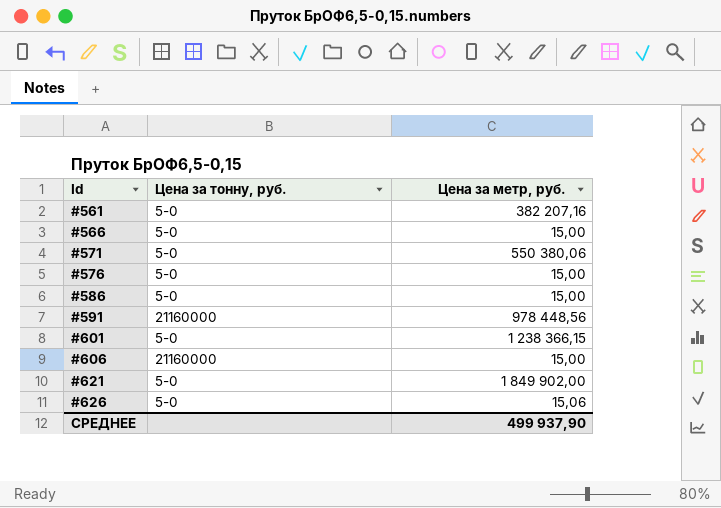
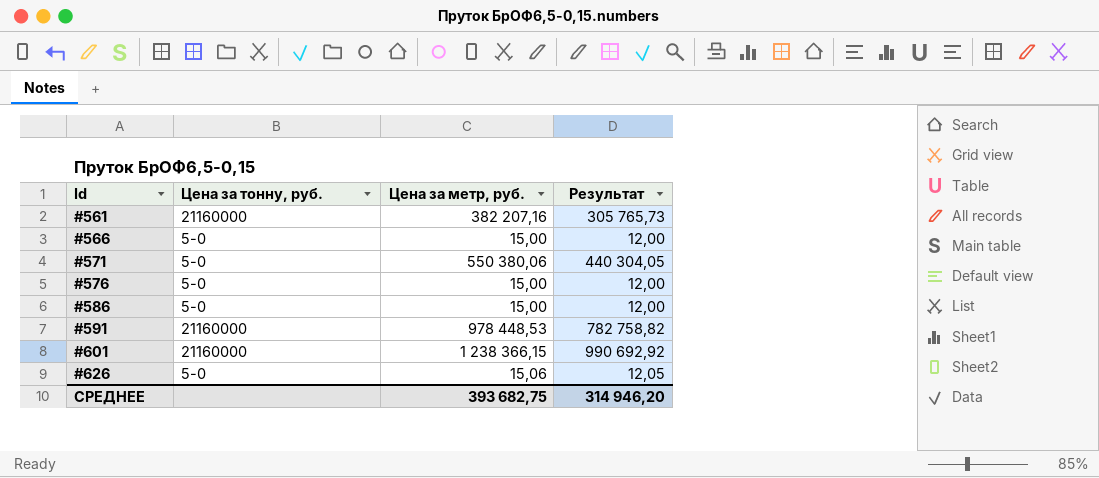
column Результат | formula: none -> [Цена за метр, руб.] * 0,8
row #606: 21160000 | 15,00 -> none
row #621: 5-0 | 1 849 902,00 -> none
#561 | Цена за тонну, руб.: 5-0 -> 21160000
#591 | Цена за метр, руб.: 978 448,56 -> 978 448,53
#601 | Цена за тонну, руб.: 5-0 -> 21160000
СРЕДНЕЕ | Цена за метр, руб.: 499 937,90 -> 393 682,75

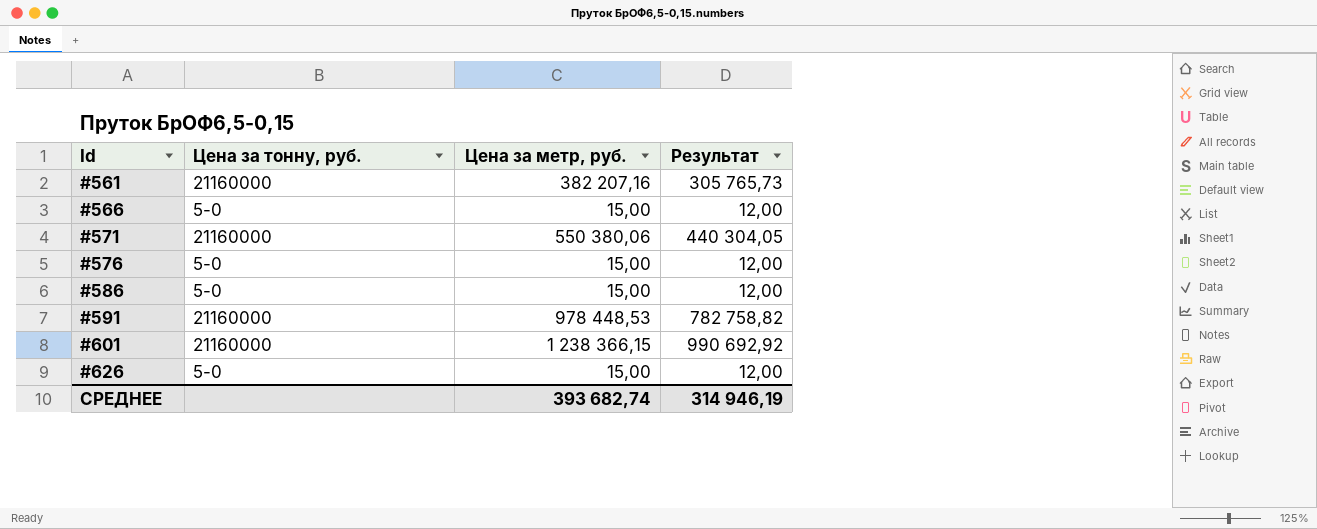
#571 | Цена за тонну, руб.: 5-0 -> 21160000
#626 | Цена за метр, руб.: 15,06 -> 15,00
#626 | Результат: 12,05 -> 12,00
СРЕДНЕЕ | Цена за метр, руб.: 393 682,75 -> 393 682,74
СРЕДНЕЕ | Результат: 314 946,20 -> 314 946,19

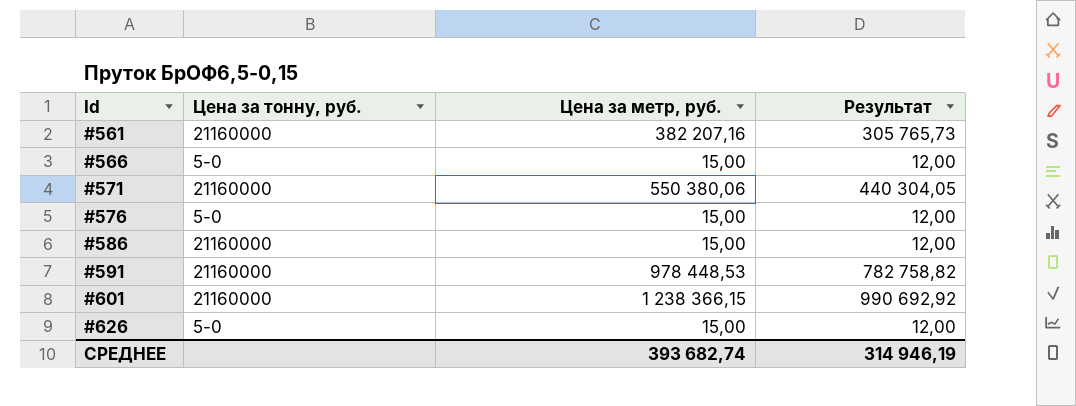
#586 | Цена за тонну, руб.: 5-0 -> 21160000

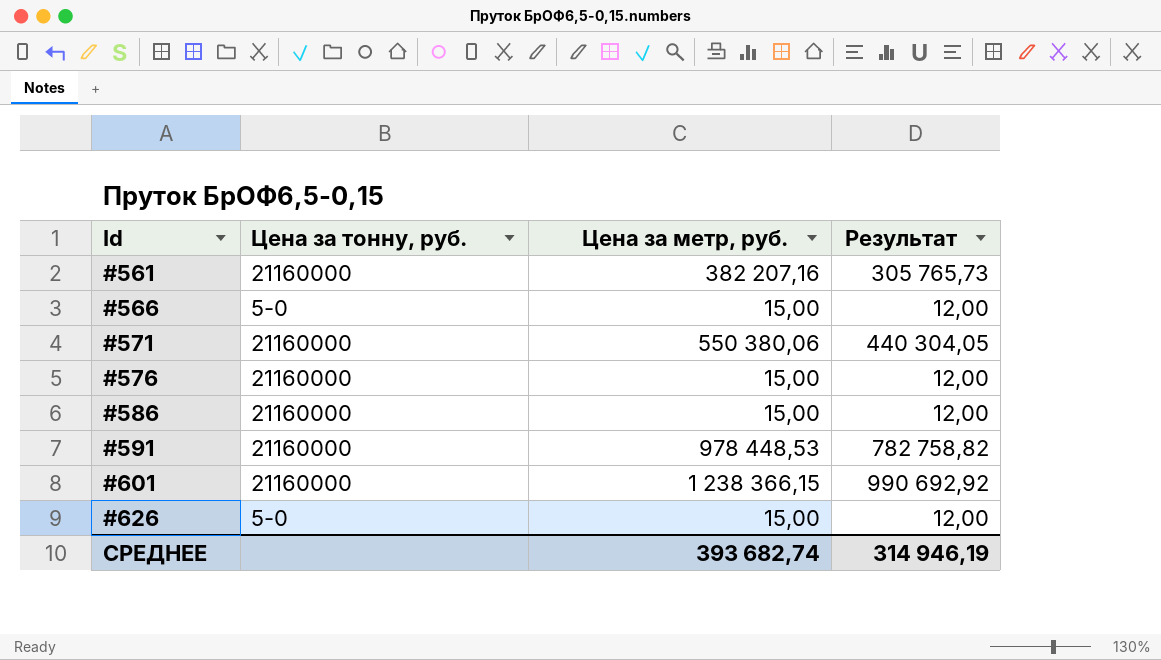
#576 | Цена за тонну, руб.: 5-0 -> 21160000

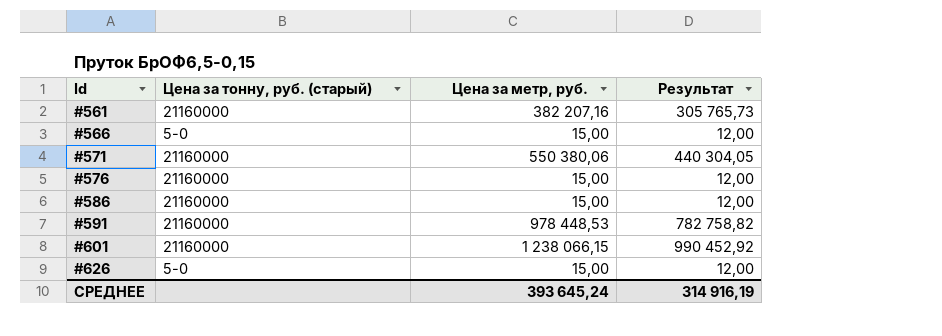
column name: Цена за тонну, руб. -> Цена за тонну, руб. (старый)
#601 | Цена за метр, руб.: 1 238 366,15 -> 1 238 066,15
#601 | Результат: 990 692,92 -> 990 452,92
СРЕДНЕЕ | Цена за метр, руб.: 393 682,74 -> 393 645,24
СРЕДНЕЕ | Результат: 314 946,19 -> 314 916,19

